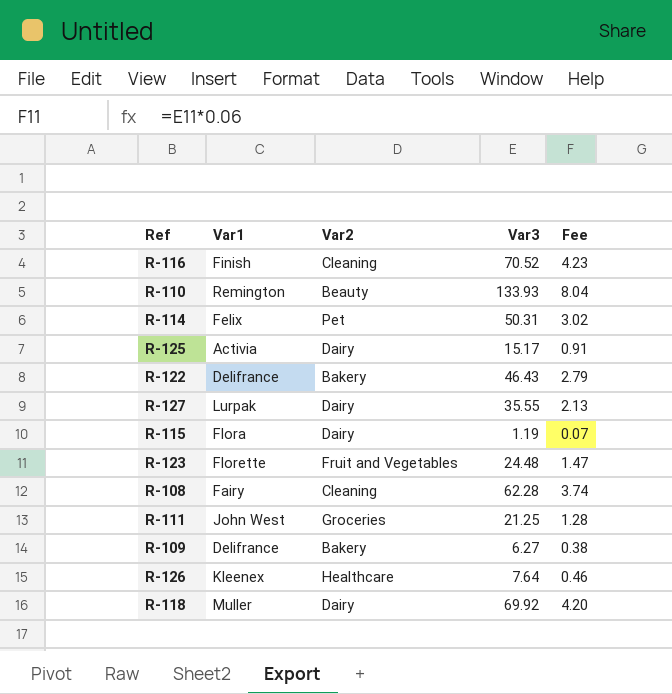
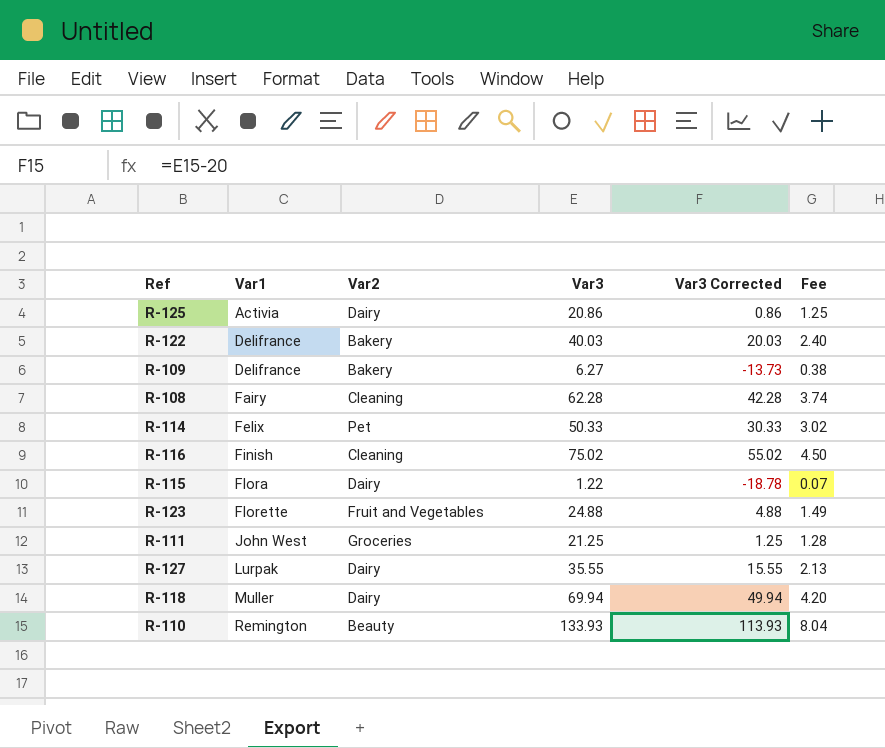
row order: none -> Var1 ascending
column Var3 Corrected | formula: none -> [Var3] - 20
row R-126: Kleenex | Healthcare | 7.64 | 0.46 -> none
R-125 | Var3: 15.17 -> 20.86
R-125 | Fee: 0.91 -> 1.25
R-122 | Var3: 46.43 -> 40.03
R-122 | Fee: 2.79 -> 2.40
R-114 | Var3: 50.31 -> 50.33
R-116 | Var3: 70.52 -> 75.02
R-116 | Fee: 4.23 -> 4.50
R-115 | Var3: 1.19 -> 1.22
R-123 | Var3: 24.48 -> 24.88
R-123 | Fee: 1.47 -> 1.49
R-118 | Var3: 69.92 -> 69.94

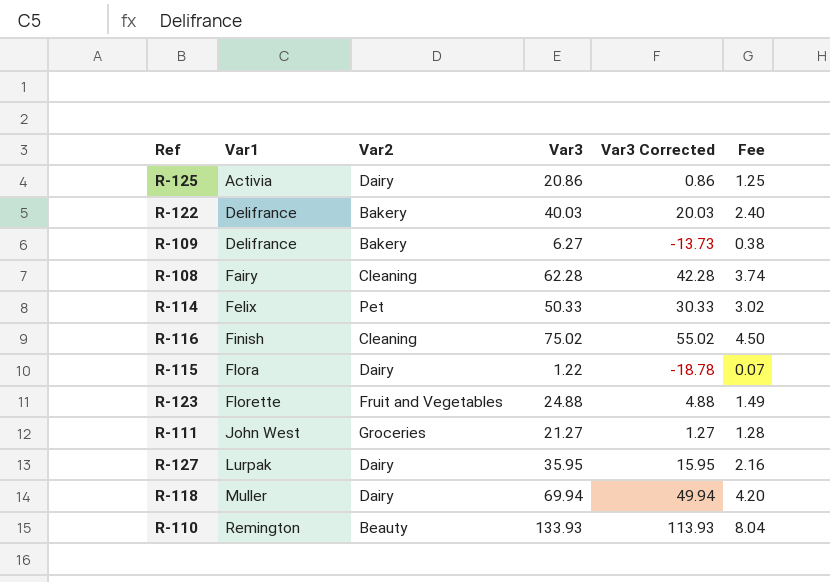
R-111 | Var3: 21.25 -> 21.27
R-111 | Var3 Corrected: 1.25 -> 1.27
R-127 | Var3: 35.55 -> 35.95
R-127 | Var3 Corrected: 15.55 -> 15.95
R-127 | Fee: 2.13 -> 2.16

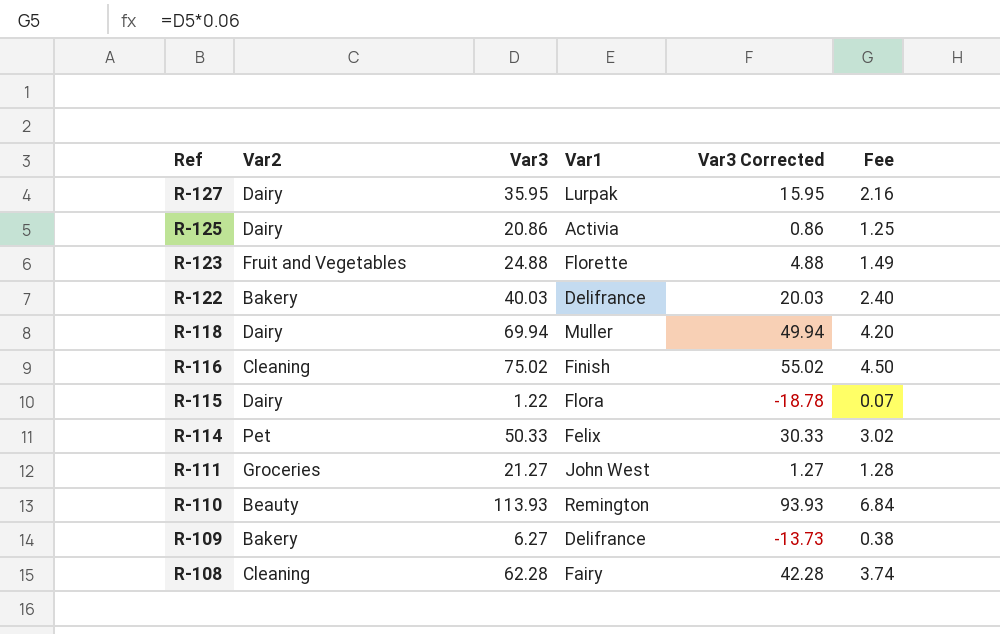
row order: Var1 ascending -> Ref descending
column Var1 | position: 2 -> 4
R-110 | Var3: 133.93 -> 113.93
R-110 | Var3 Corrected: 113.93 -> 93.93
R-110 | Fee: 8.04 -> 6.84

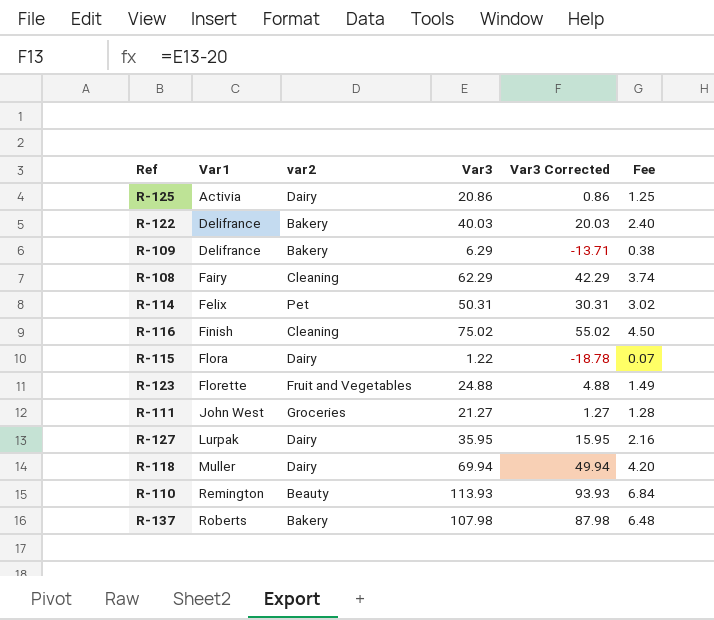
row order: Ref descending -> Var1 ascending
column Var1 | position: 4 -> 2
column name: Var2 -> var2
R-109 | Var3: 6.27 -> 6.29
R-109 | Var3 Corrected: -13.73 -> -13.71
R-108 | Var3: 62.28 -> 62.29
R-108 | Var3 Corrected: 42.28 -> 42.29
R-114 | Var3: 50.33 -> 50.31
R-114 | Var3 Corrected: 30.33 -> 30.31
row R-137: none -> Roberts | Bakery | 107.98 | 87.98 | 6.48

